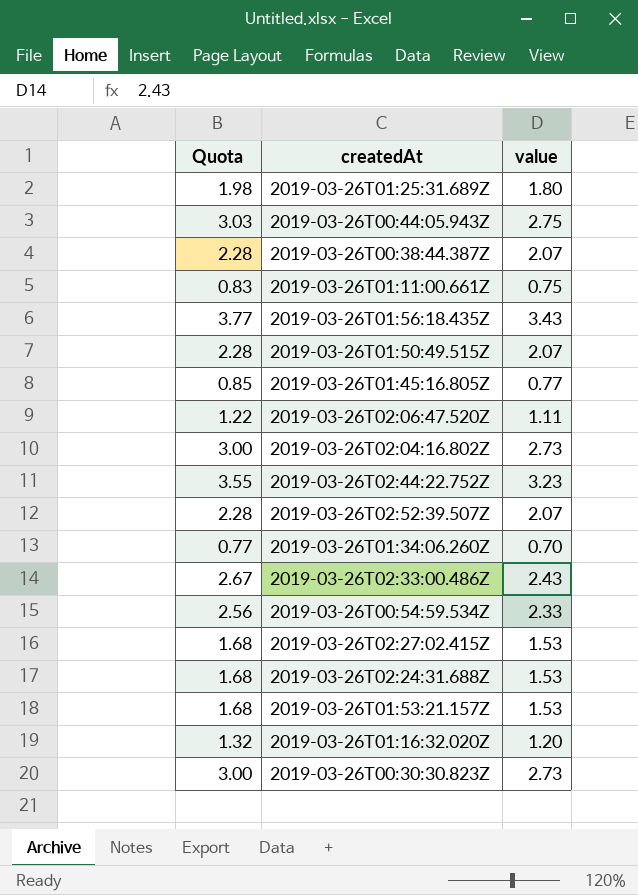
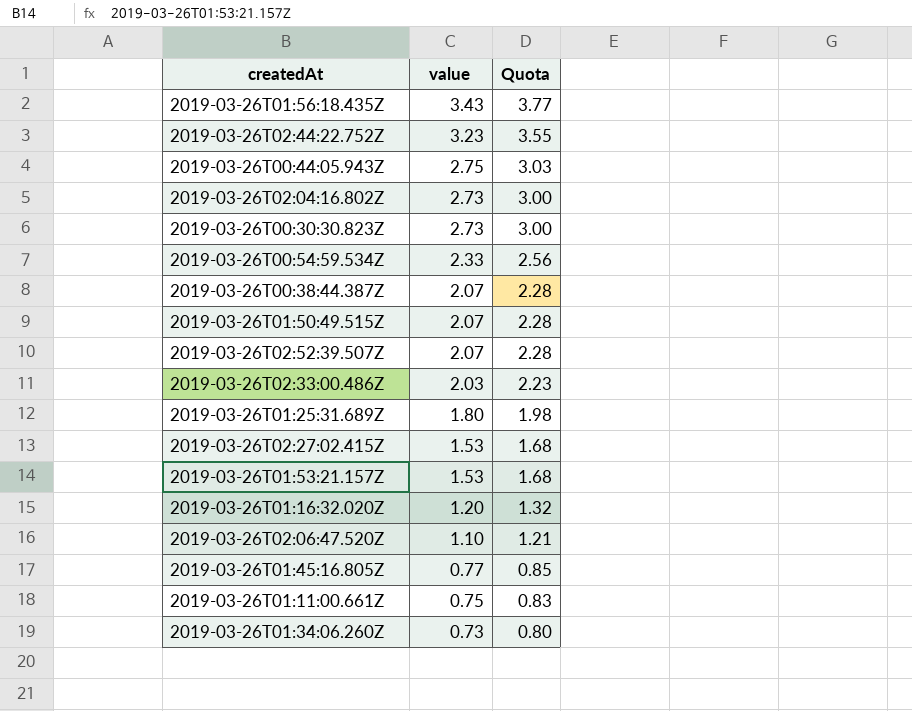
row order: none -> value descending
column Quota | position: 1 -> 3
row 2019-03-26T02:24:31.688Z: 1.68 | 1.53 -> none
2019-03-26T02:33:00.486Z | value: 2.43 -> 2.03
2019-03-26T02:33:00.486Z | Quota: 2.67 -> 2.23
2019-03-26T02:06:47.520Z | value: 1.11 -> 1.10
2019-03-26T02:06:47.520Z | Quota: 1.22 -> 1.21
2019-03-26T01:34:06.260Z | value: 0.70 -> 0.73
2019-03-26T01:34:06.260Z | Quota: 0.77 -> 0.80

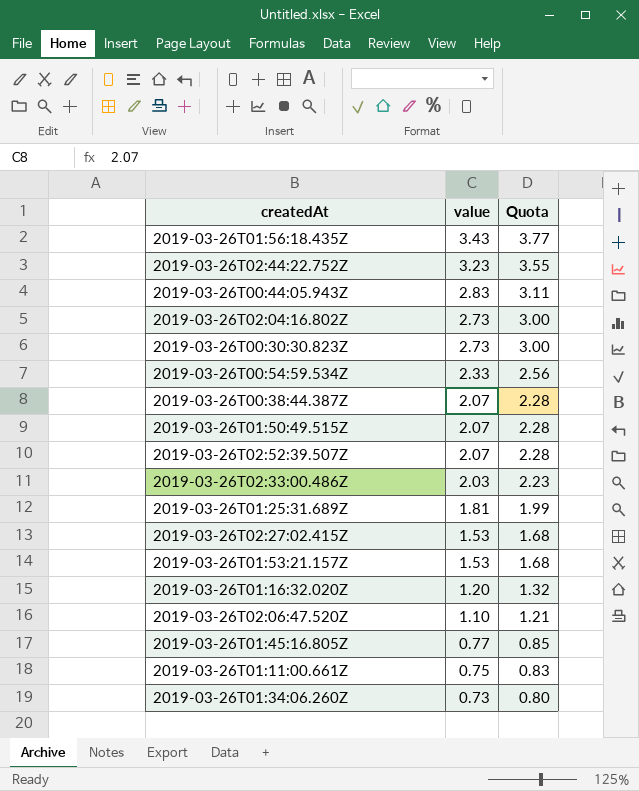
2019-03-26T00:44:05.943Z | value: 2.75 -> 2.83
2019-03-26T00:44:05.943Z | Quota: 3.03 -> 3.11
2019-03-26T01:25:31.689Z | value: 1.80 -> 1.81
2019-03-26T01:25:31.689Z | Quota: 1.98 -> 1.99

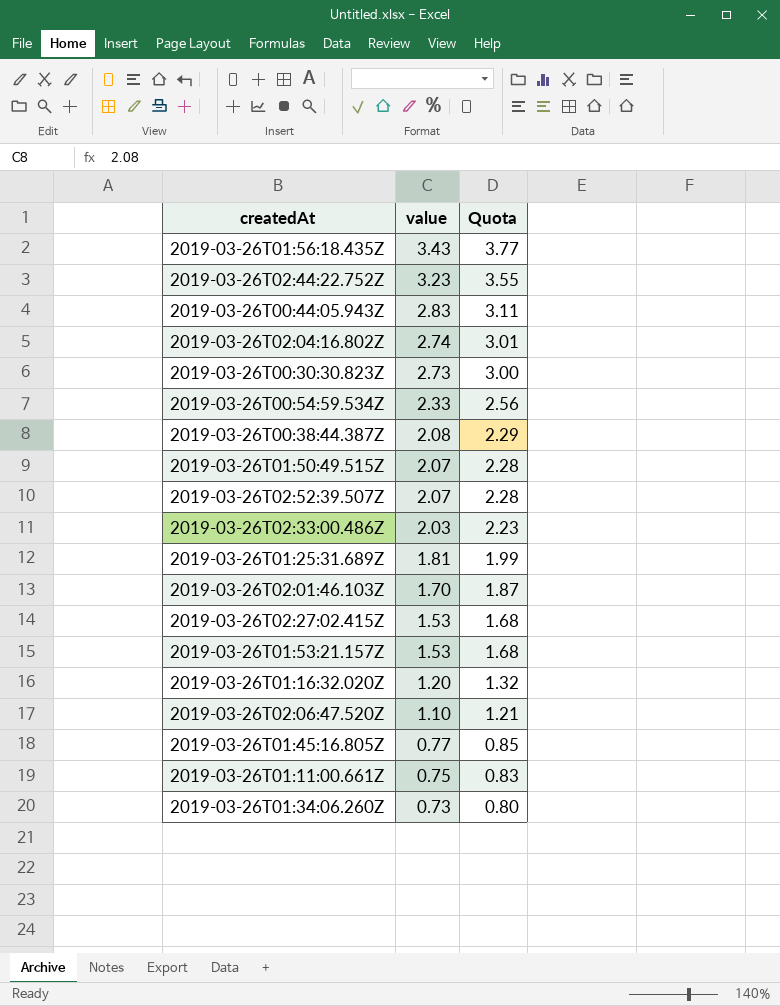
2019-03-26T02:04:16.802Z | value: 2.73 -> 2.74
2019-03-26T02:04:16.802Z | Quota: 3.00 -> 3.01
2019-03-26T00:38:44.387Z | value: 2.07 -> 2.08
2019-03-26T00:38:44.387Z | Quota: 2.28 -> 2.29
row 2019-03-26T02:01:46.103Z: none -> 1.70 | 1.87

